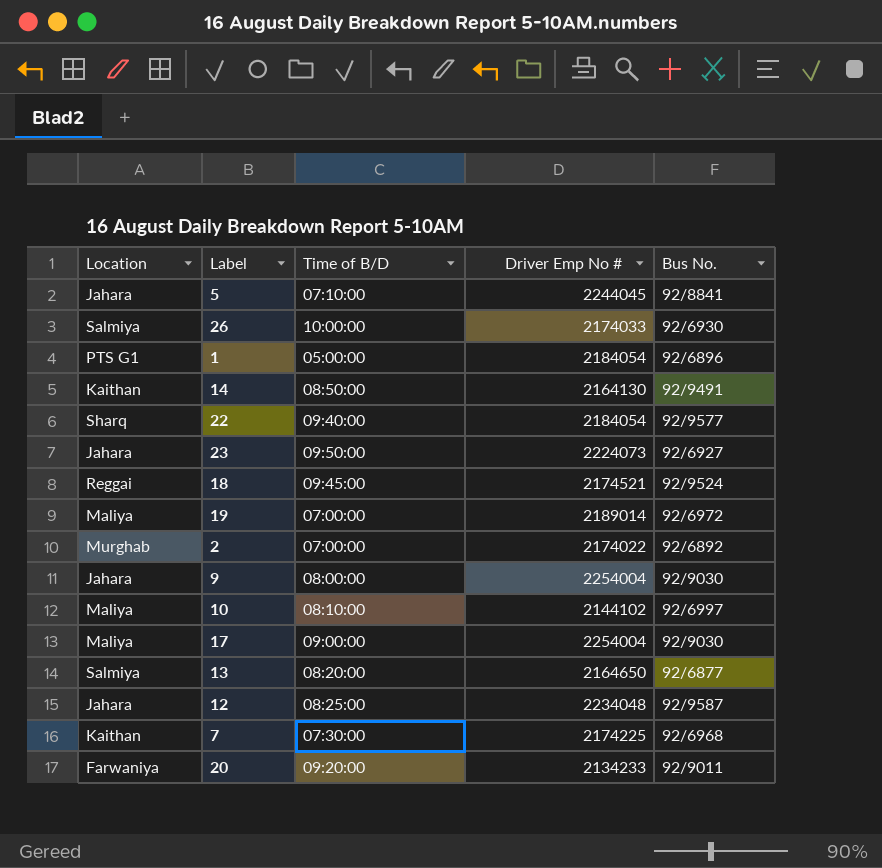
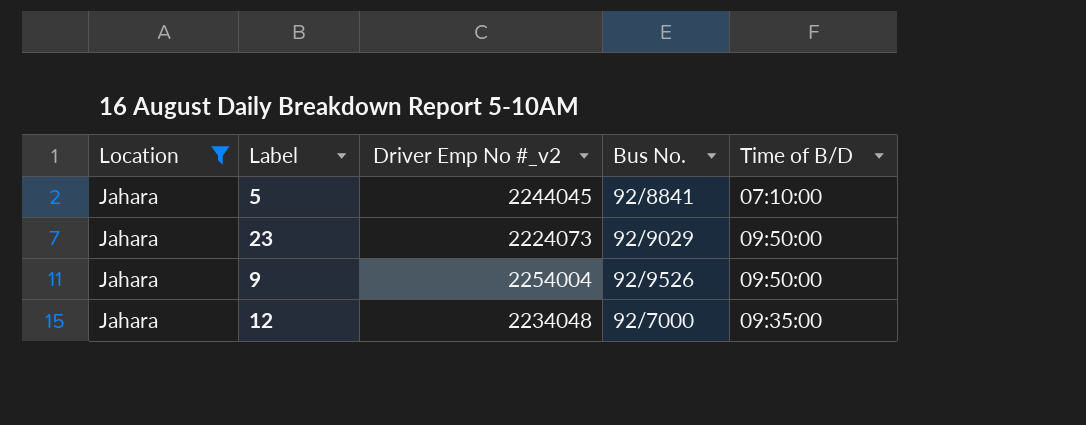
filter: none -> Location = Jahara
column name: Driver Emp No # -> Driver Emp No #_v2
column Time of B/D | position: 3 -> 5
23 | Bus No.: 92/6927 -> 92/9029
9 | Bus No.: 92/9030 -> 92/9526
9 | Time of B/D: 08:00:00 -> 09:50:00
12 | Bus No.: 92/9587 -> 92/7000
12 | Time of B/D: 08:25:00 -> 09:35:00

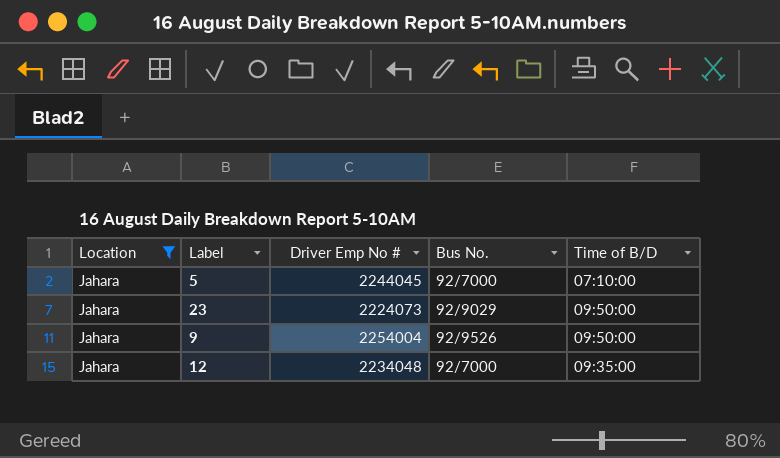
column name: Driver Emp No #_v2 -> Driver Emp No #
5 | Bus No.: 92/8841 -> 92/7000

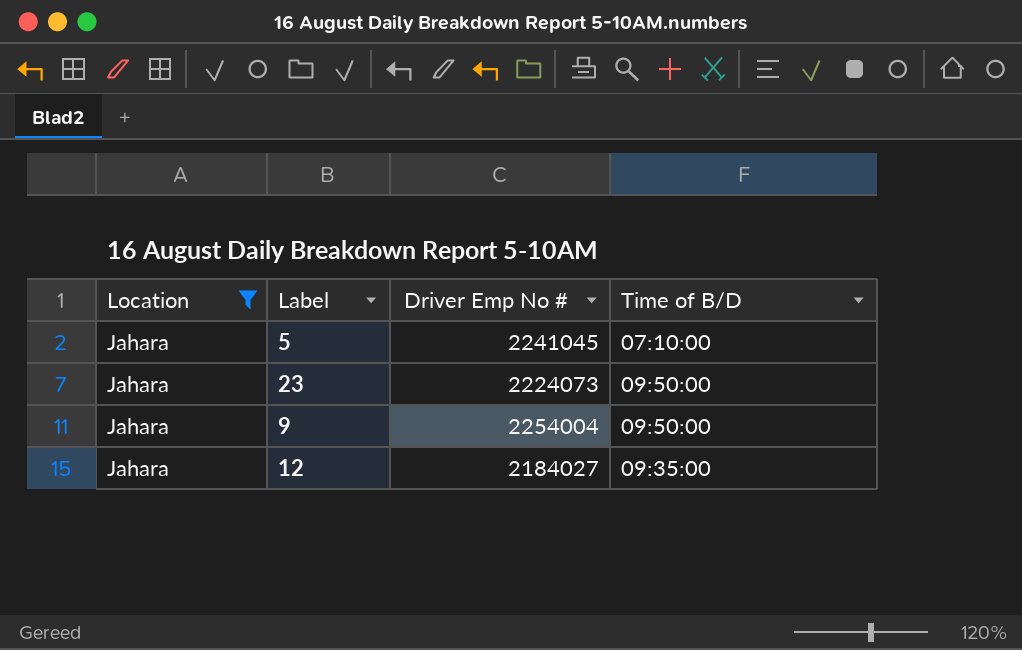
column Bus No. | position: 4 -> none
5 | Driver Emp No #: 2244045 -> 2241045
12 | Driver Emp No #: 2234048 -> 2184027

